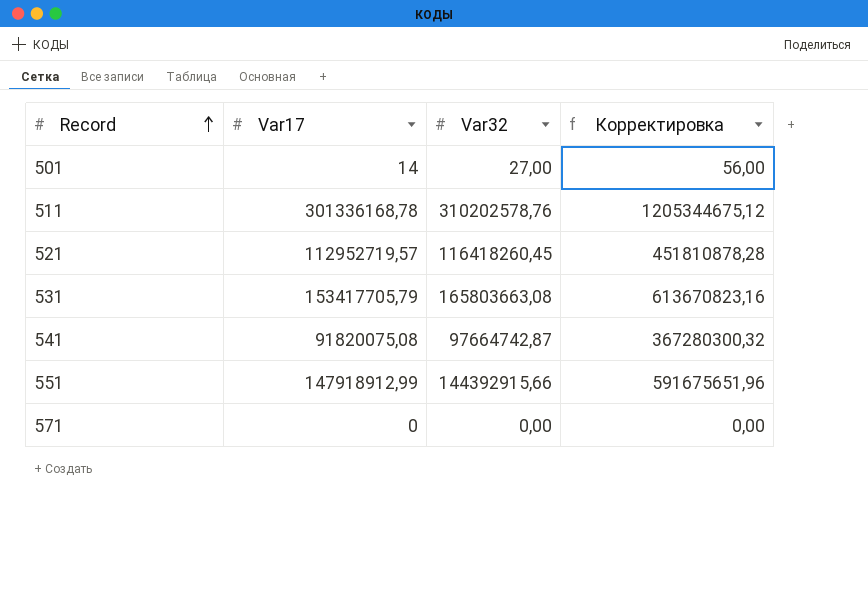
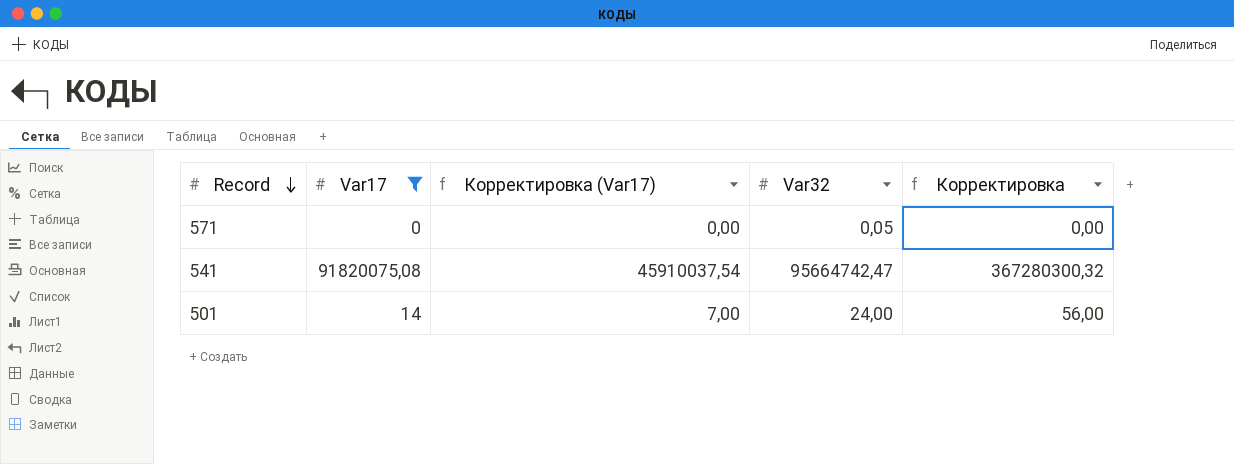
filter: none -> Var17 <= 91820075,08
row order: Record ascending -> Record descending
column Корректировка (Var17) | formula: none -> [Var17] * 0,5
571 | Var32: 0,00 -> 0,05
541 | Var32: 97664742,87 -> 95664742,47
501 | Var32: 27,00 -> 24,00

